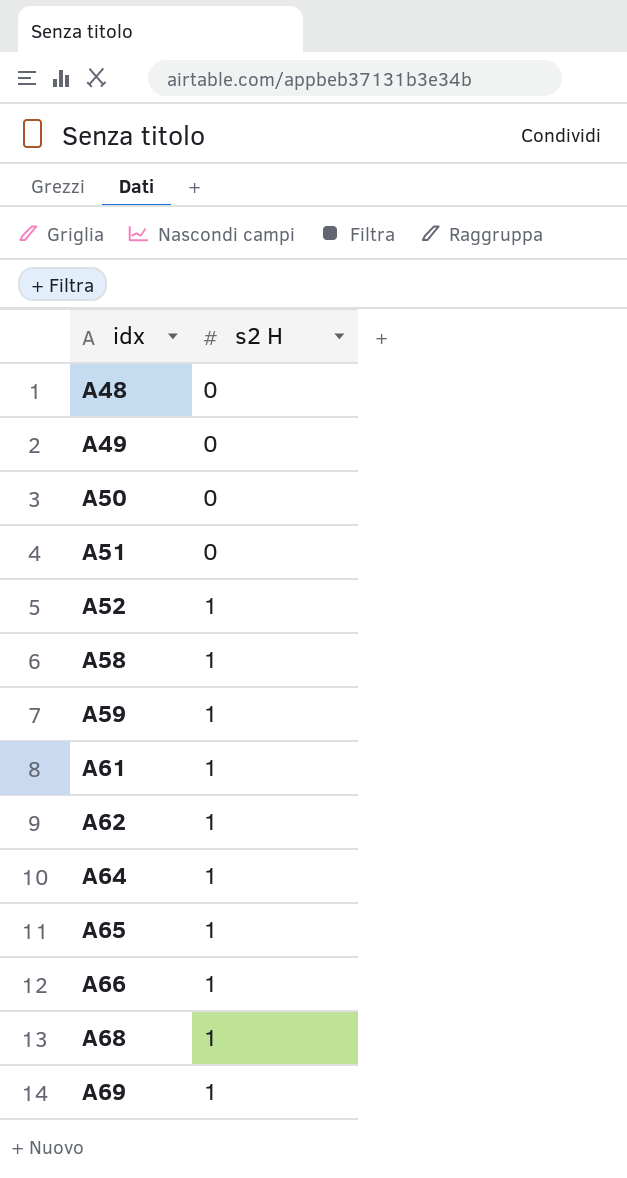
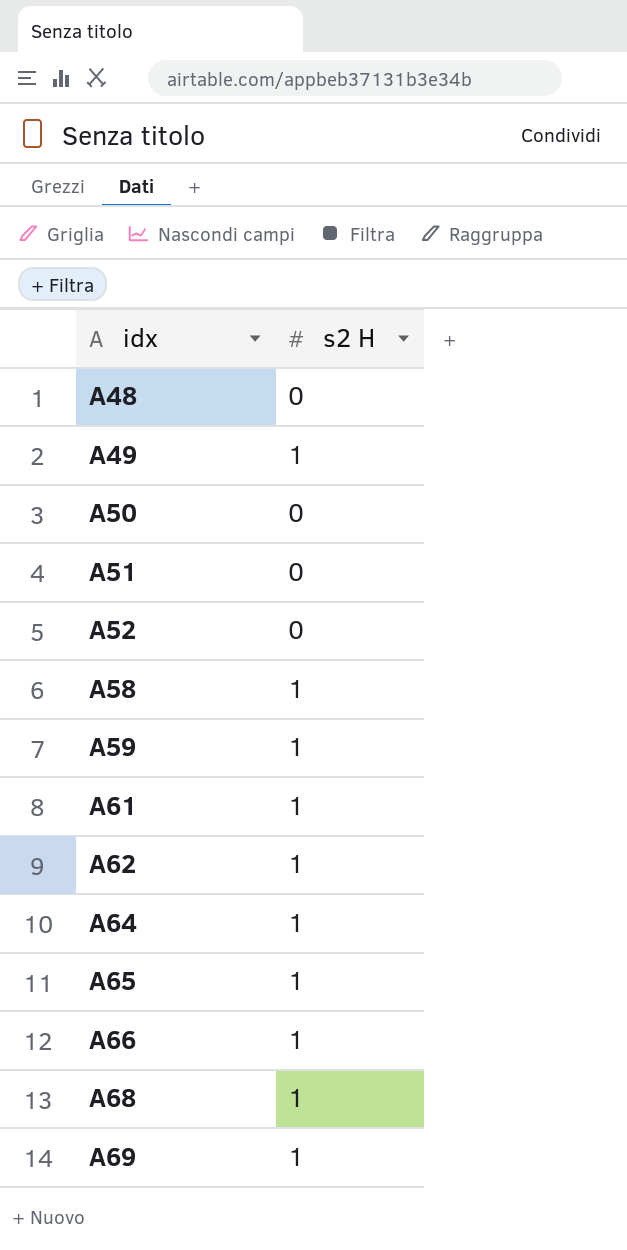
A49 | s2 H: 0 -> 1
A52 | s2 H: 1 -> 0

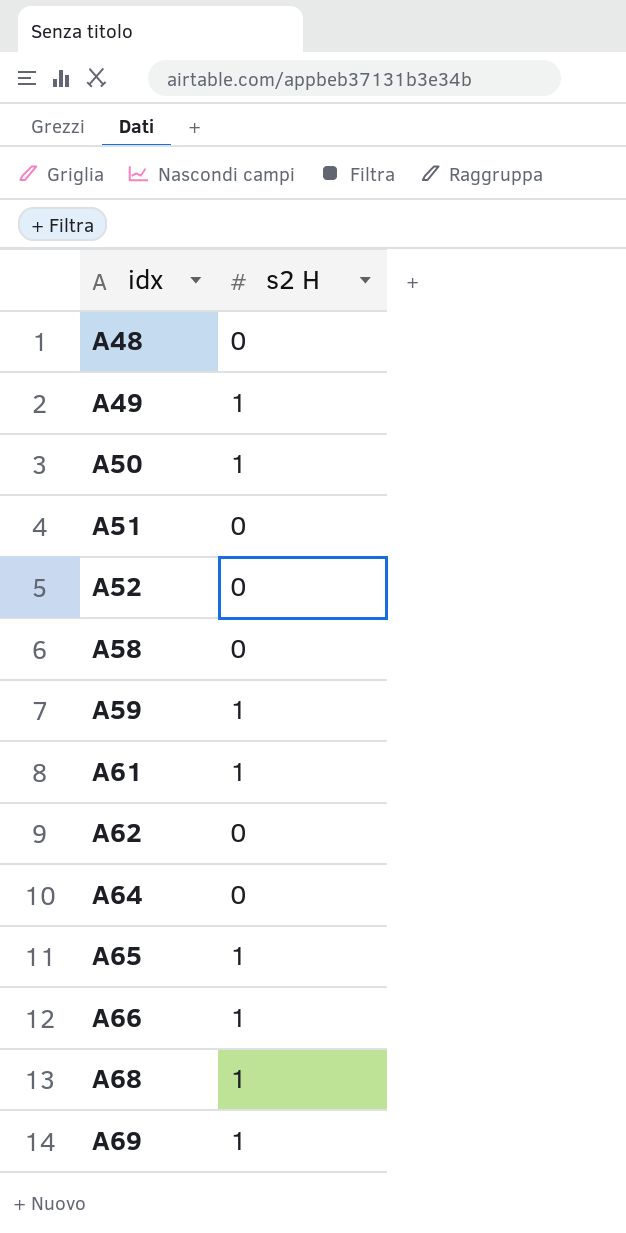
A50 | s2 H: 0 -> 1
A58 | s2 H: 1 -> 0
A62 | s2 H: 1 -> 0
A64 | s2 H: 1 -> 0

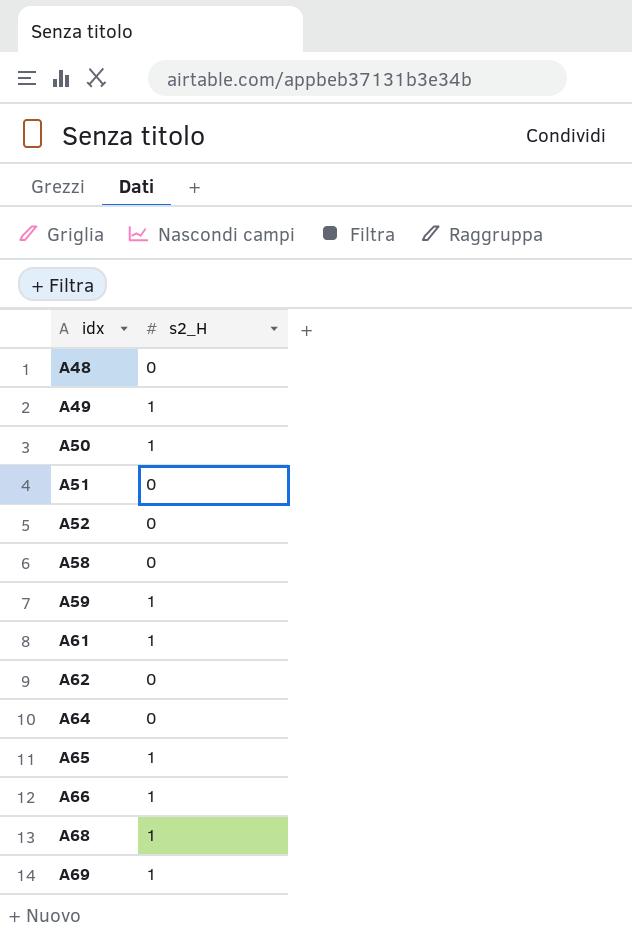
column name: s2 H -> s2_H

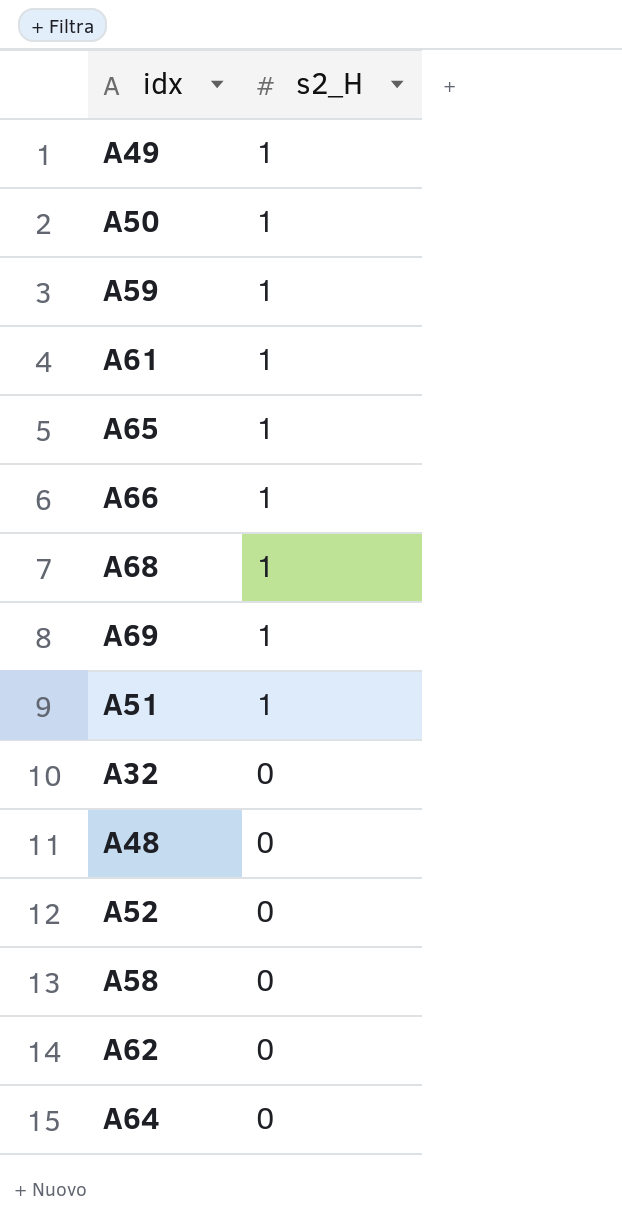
row order: idx ascending -> s2_H descending
A51 | s2_H: 0 -> 1
row A32: none -> 0

